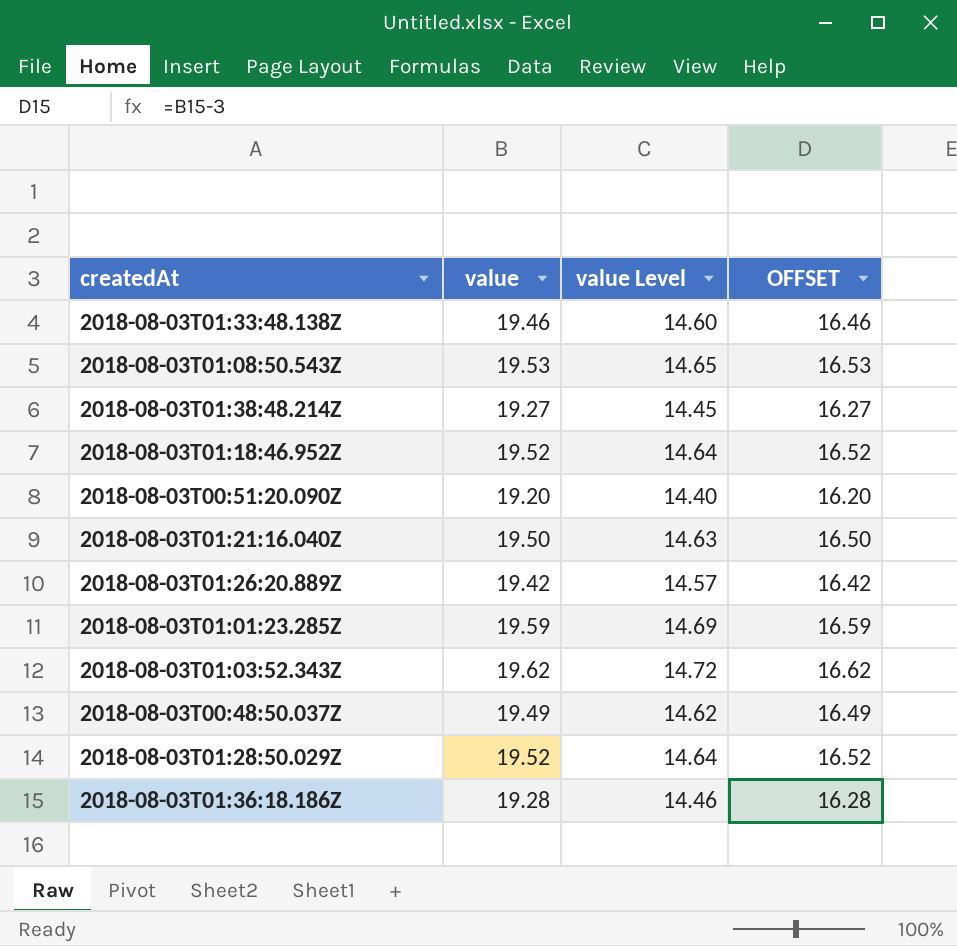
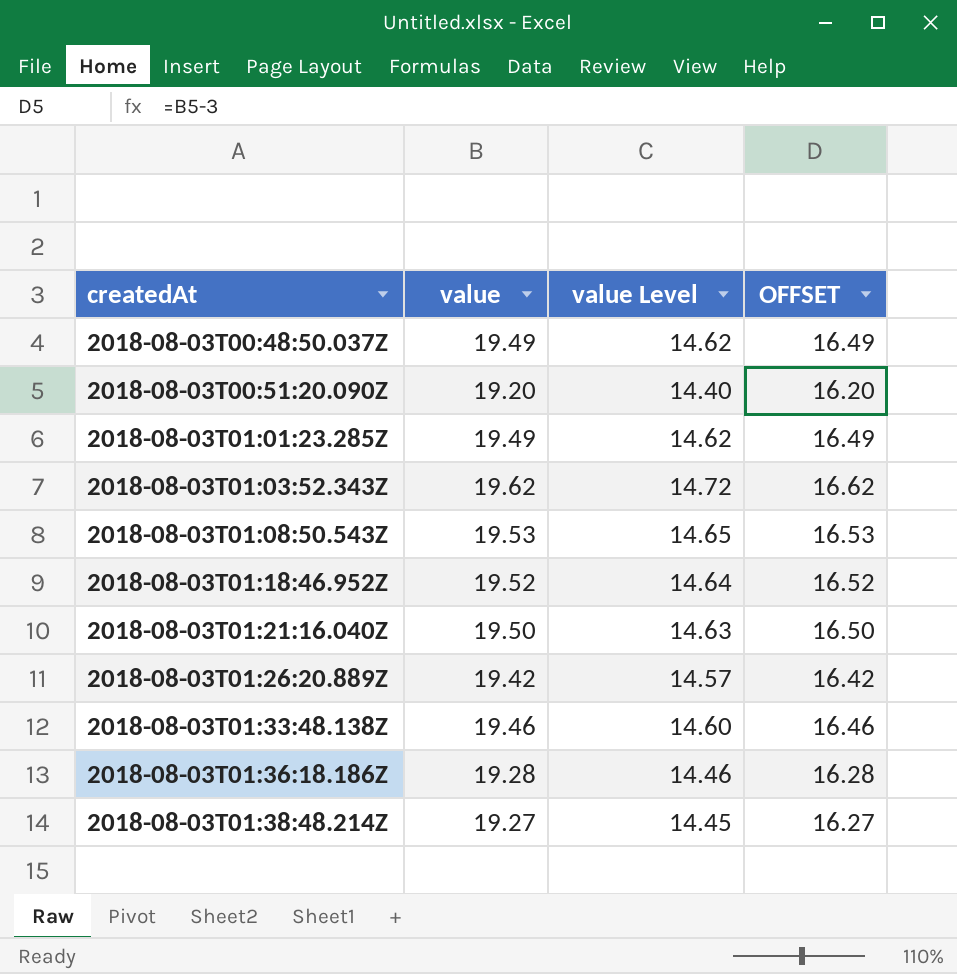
row order: none -> createdAt ascending
row 2018-08-03T01:28:50.029Z: 19.52 | 14.64 | 16.52 -> none
2018-08-03T01:01:23.285Z | value: 19.59 -> 19.49
2018-08-03T01:01:23.285Z | value Level: 14.69 -> 14.62
2018-08-03T01:01:23.285Z | OFFSET: 16.59 -> 16.49

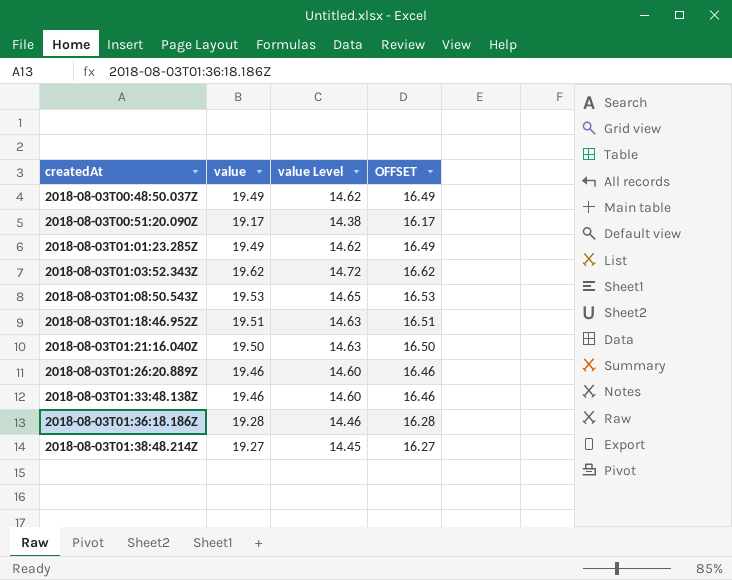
2018-08-03T00:51:20.090Z | value: 19.20 -> 19.17
2018-08-03T00:51:20.090Z | value Level: 14.40 -> 14.38
2018-08-03T00:51:20.090Z | OFFSET: 16.20 -> 16.17
2018-08-03T01:18:46.952Z | value: 19.52 -> 19.51
2018-08-03T01:18:46.952Z | value Level: 14.64 -> 14.63
2018-08-03T01:18:46.952Z | OFFSET: 16.52 -> 16.51
2018-08-03T01:26:20.889Z | value: 19.42 -> 19.46
2018-08-03T01:26:20.889Z | value Level: 14.57 -> 14.60
2018-08-03T01:26:20.889Z | OFFSET: 16.42 -> 16.46

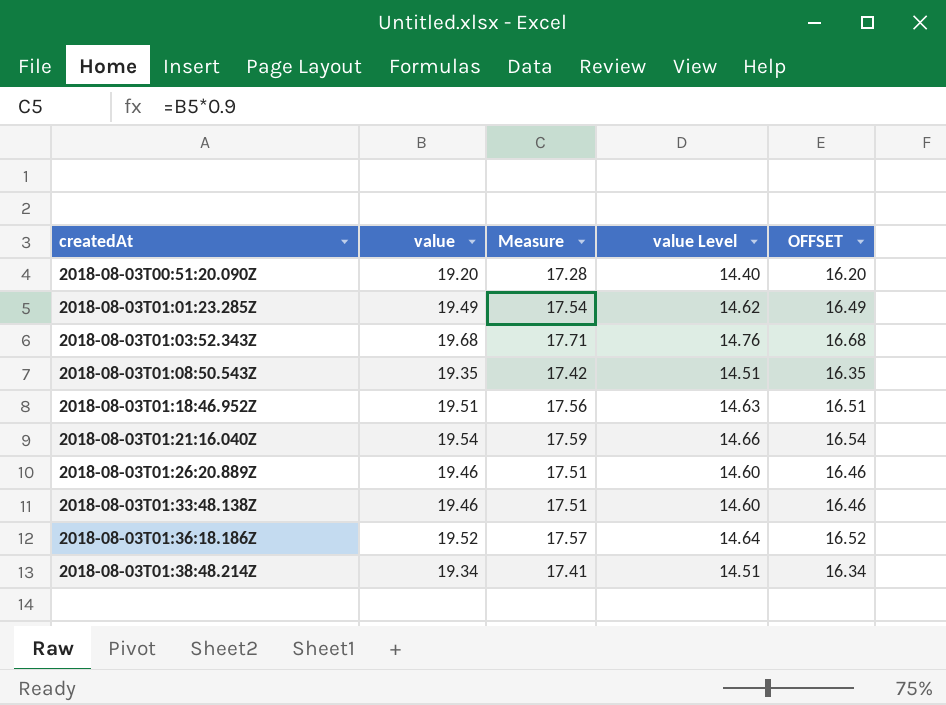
column Measure | formula: none -> [value] * 0.9
row 2018-08-03T00:48:50.037Z: 19.49 | 14.62 | 16.49 -> none
2018-08-03T00:51:20.090Z | value: 19.17 -> 19.20
2018-08-03T00:51:20.090Z | value Level: 14.38 -> 14.40
2018-08-03T00:51:20.090Z | OFFSET: 16.17 -> 16.20
2018-08-03T01:03:52.343Z | value: 19.62 -> 19.68
2018-08-03T01:03:52.343Z | value Level: 14.72 -> 14.76
2018-08-03T01:03:52.343Z | OFFSET: 16.62 -> 16.68
2018-08-03T01:08:50.543Z | value: 19.53 -> 19.35
2018-08-03T01:08:50.543Z | value Level: 14.65 -> 14.51
2018-08-03T01:08:50.543Z | OFFSET: 16.53 -> 16.35
2018-08-03T01:21:16.040Z | value: 19.50 -> 19.54
2018-08-03T01:21:16.040Z | value Level: 14.63 -> 14.66
2018-08-03T01:21:16.040Z | OFFSET: 16.50 -> 16.54
2018-08-03T01:36:18.186Z | value: 19.28 -> 19.52
2018-08-03T01:36:18.186Z | value Level: 14.46 -> 14.64
2018-08-03T01:36:18.186Z | OFFSET: 16.28 -> 16.52
2018-08-03T01:38:48.214Z | value: 19.27 -> 19.34
2018-08-03T01:38:48.214Z | value Level: 14.45 -> 14.51
2018-08-03T01:38:48.214Z | OFFSET: 16.27 -> 16.34

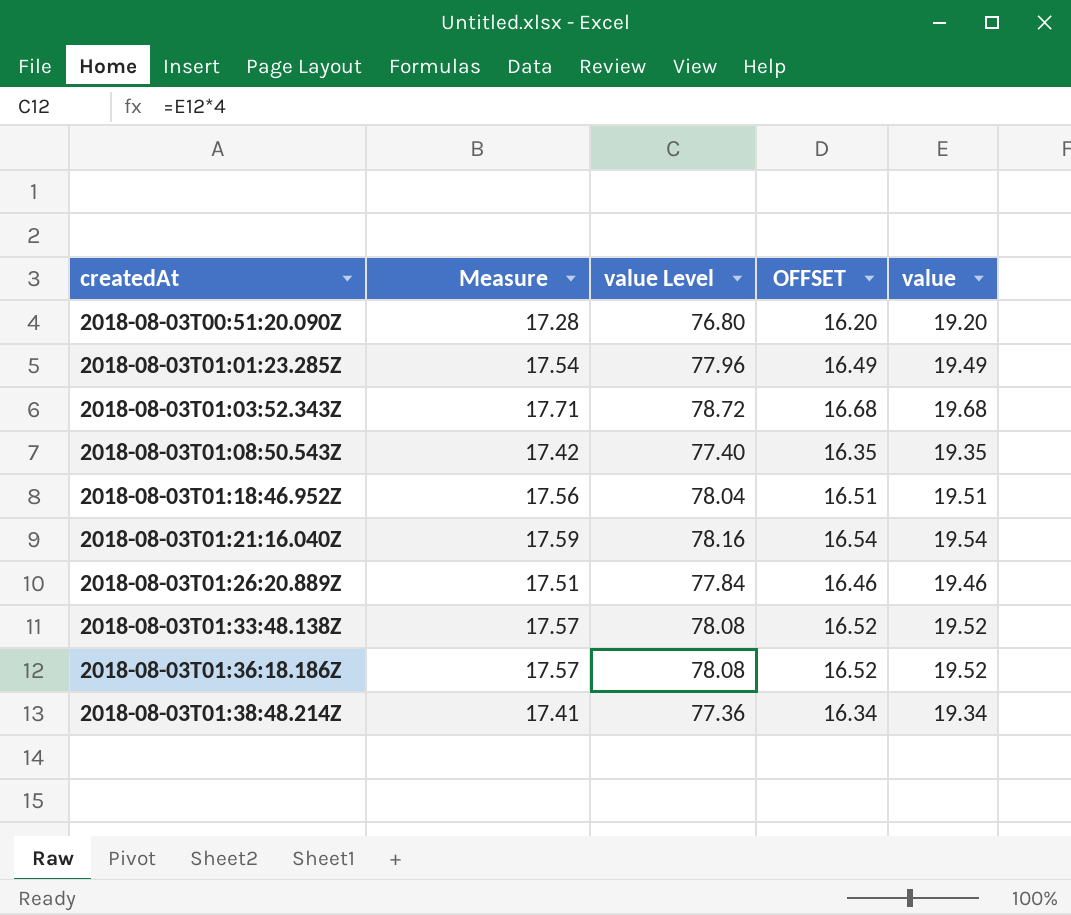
column value Level | formula: [value] * 0.75 -> [value] * 4
column value | position: 2 -> 5
2018-08-03T01:33:48.138Z | Measure: 17.51 -> 17.57
2018-08-03T01:33:48.138Z | OFFSET: 16.46 -> 16.52
2018-08-03T01:33:48.138Z | value: 19.46 -> 19.52

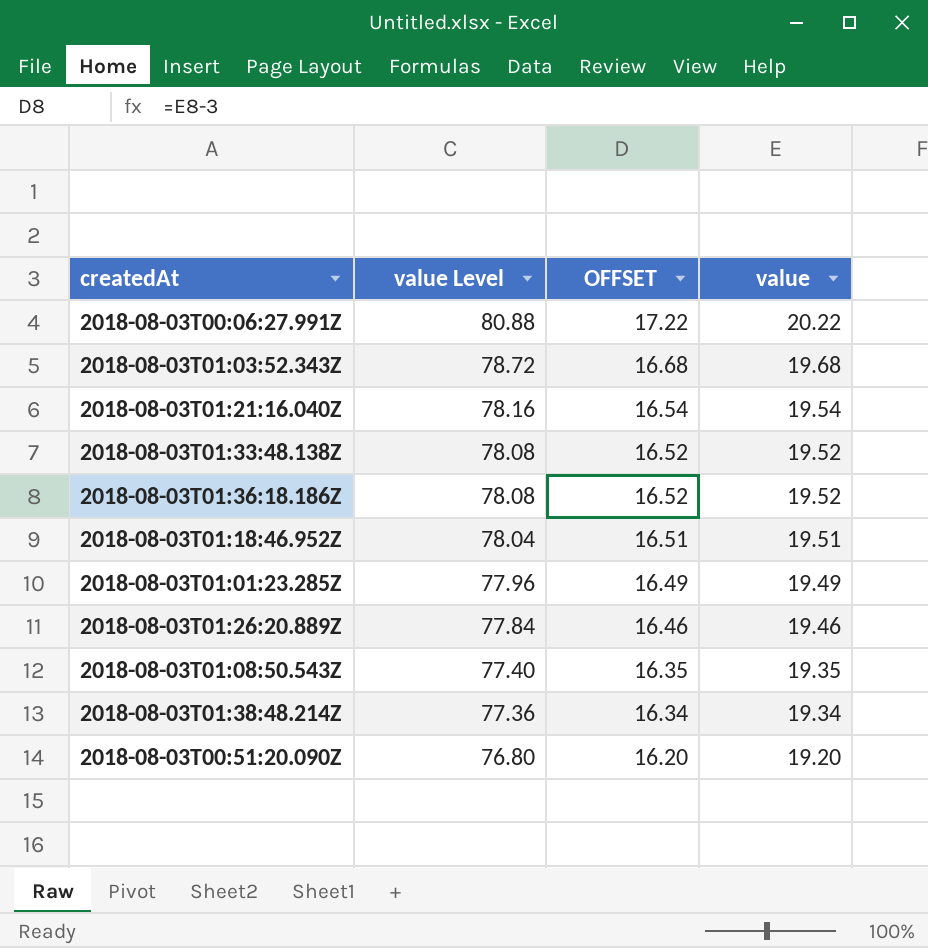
row order: createdAt ascending -> value Level descending
column Measure | formula: [value] * 0.9 -> none
row 2018-08-03T00:06:27.991Z: none -> 80.88 | 17.22 | 20.22

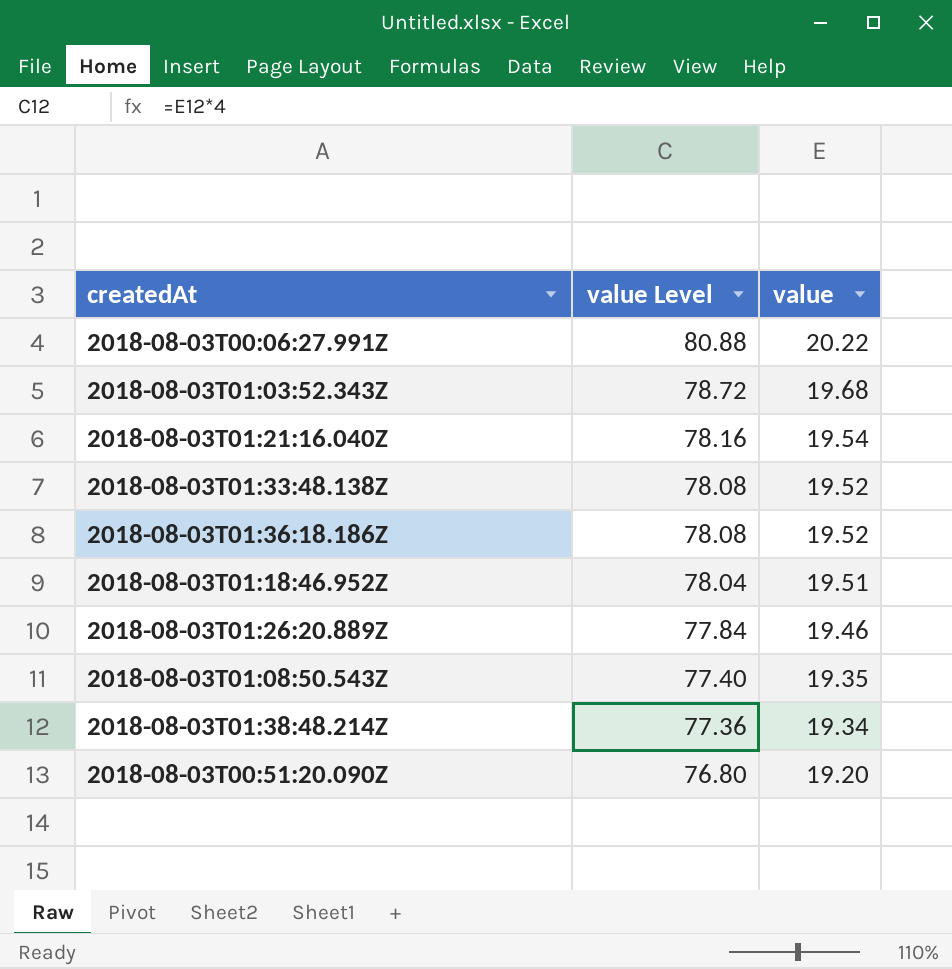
column OFFSET | formula: [value] - 3 -> none
row 2018-08-03T01:01:23.285Z: 77.96 | 16.49 | 19.49 -> none

